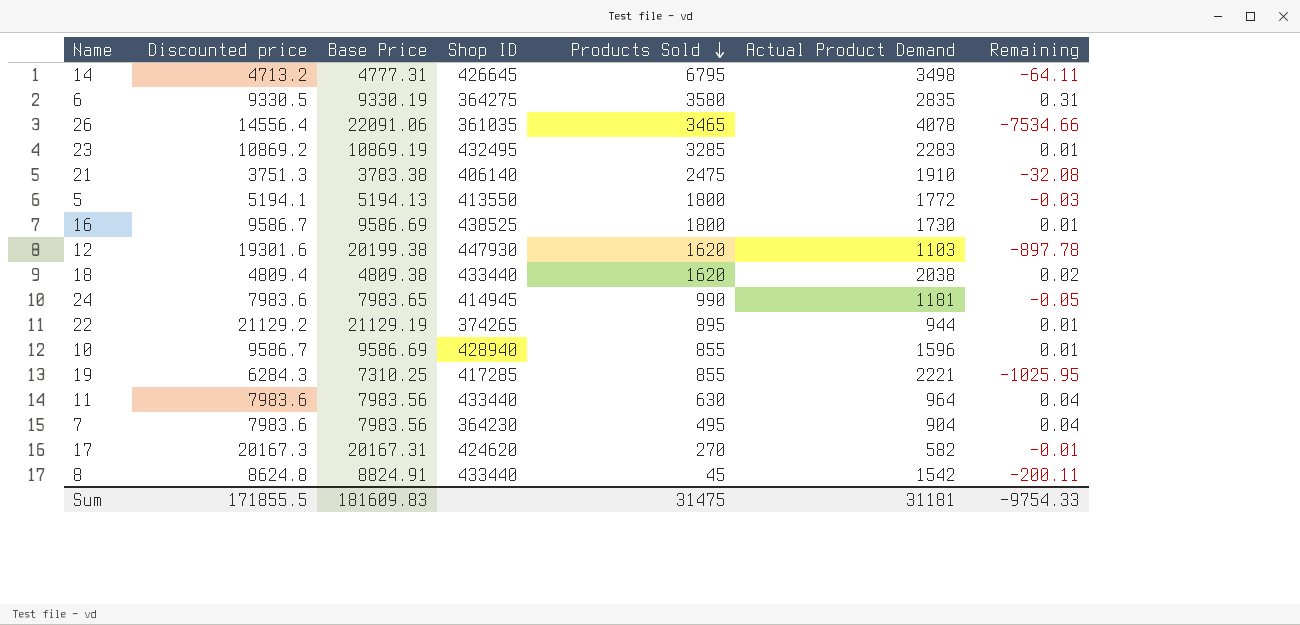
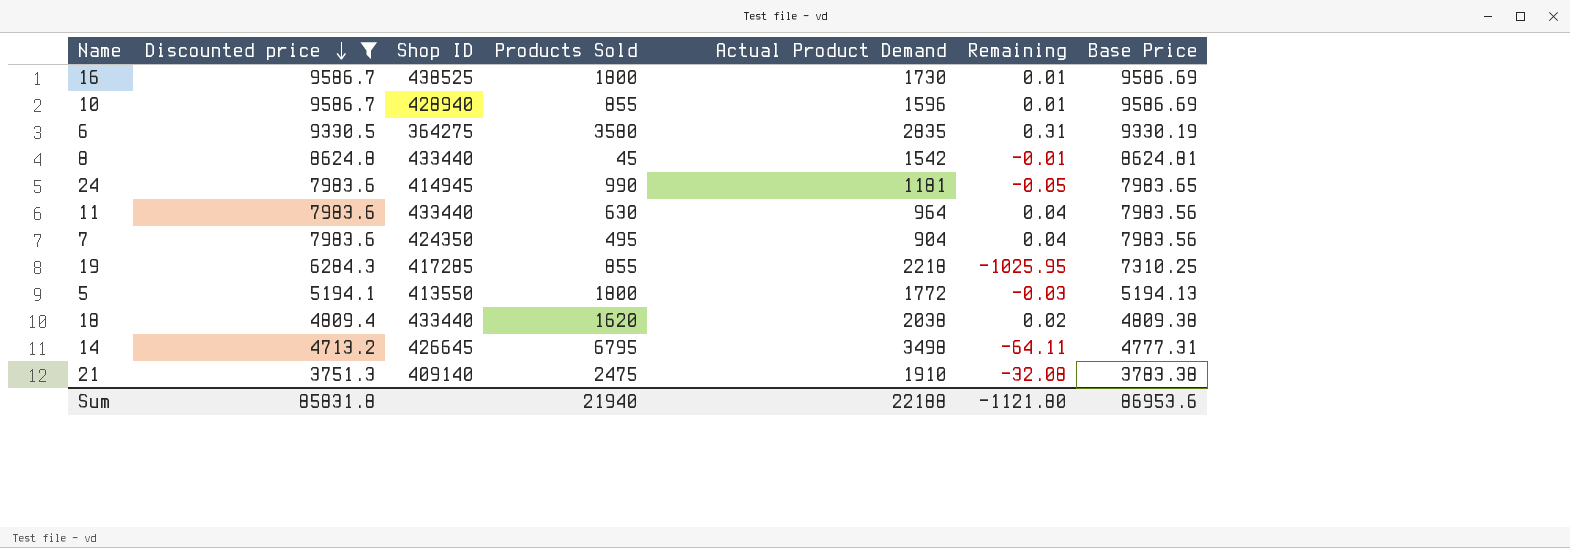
filter: none -> Discounted price <= 9586.7
row order: Products Sold descending -> Discounted price descending
column Base Price | position: 3 -> 7
8 | Remaining: -200.11 -> -0.01
8 | Base Price: 8824.91 -> 8624.81
7 | Shop ID: 364230 -> 424350
19 | Actual Product Demand: 2221 -> 2218
21 | Shop ID: 406140 -> 409140
Sum | Discounted price: 171855.5 -> 85831.8
Sum | Products Sold: 31475 -> 21940
Sum | Actual Product Demand: 31181 -> 22188
Sum | Remaining: -9754.33 -> -1121.80
Sum | Base Price: 181609.83 -> 86953.6

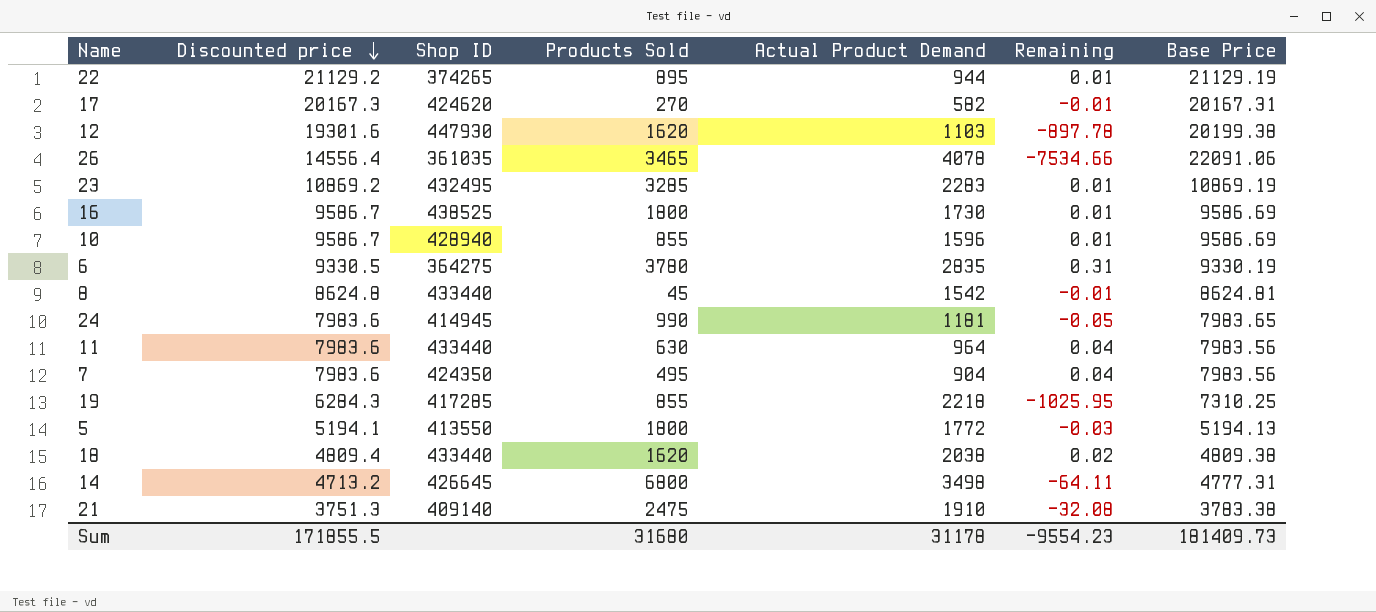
filter: Discounted price <= 9586.7 -> none
6 | Products Sold: 3580 -> 3780
14 | Products Sold: 6795 -> 6800
Sum | Discounted price: 85831.8 -> 171855.5
Sum | Products Sold: 21940 -> 31680
Sum | Actual Product Demand: 22188 -> 31178
Sum | Remaining: -1121.80 -> -9554.23
Sum | Base Price: 86953.6 -> 181409.73

